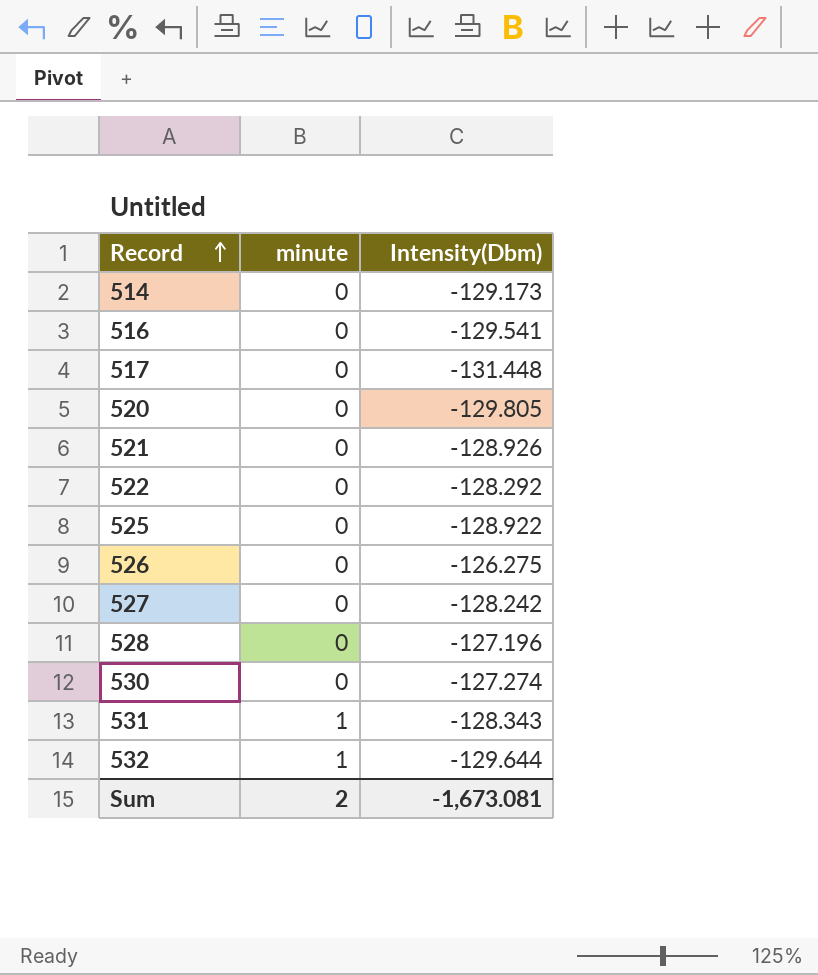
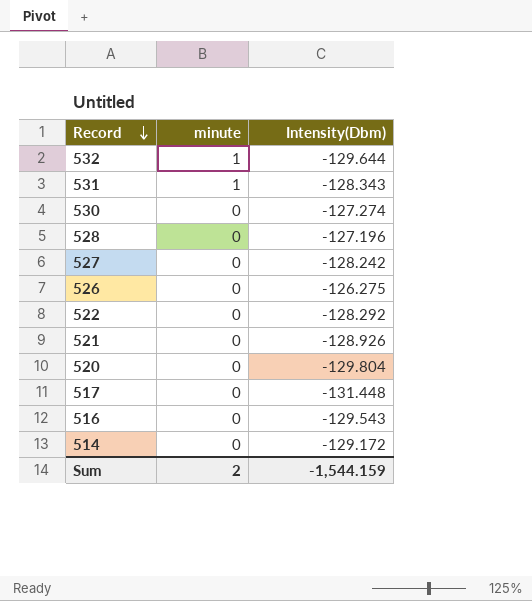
row order: Record ascending -> Record descending
row 525: 0 | -128.922 -> none
520 | Intensity(Dbm): -129.805 -> -129.804
516 | Intensity(Dbm): -129.541 -> -129.543
514 | Intensity(Dbm): -129.173 -> -129.172
Sum | Intensity(Dbm): -1,673.081 -> -1,544.159

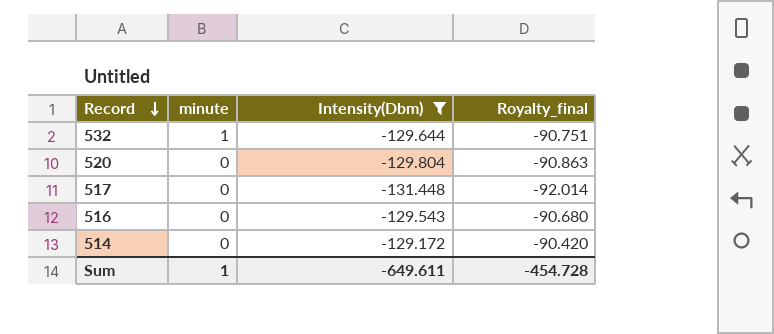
filter: none -> Intensity(Dbm) <= -129.172
column Royalty_final | formula: none -> [Intensity(Dbm)] * 0.7
Sum | minute: 2 -> 1
Sum | Intensity(Dbm): -1,544.159 -> -649.611

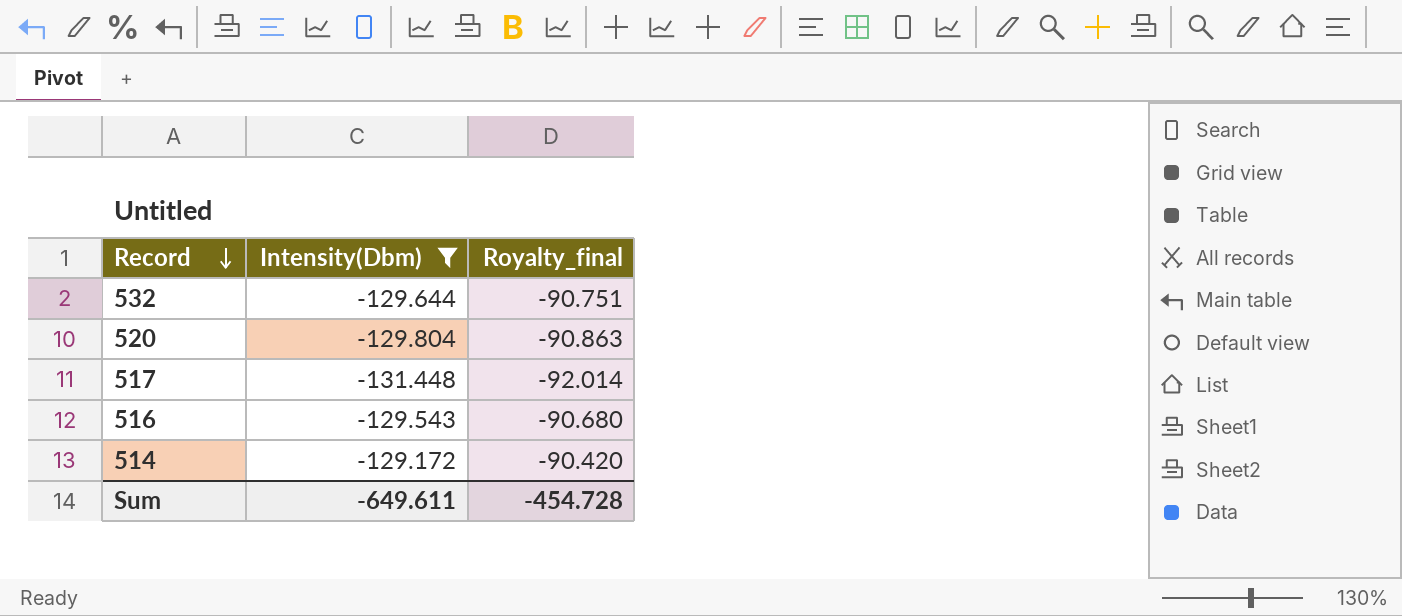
column minute | position: 2 -> none

